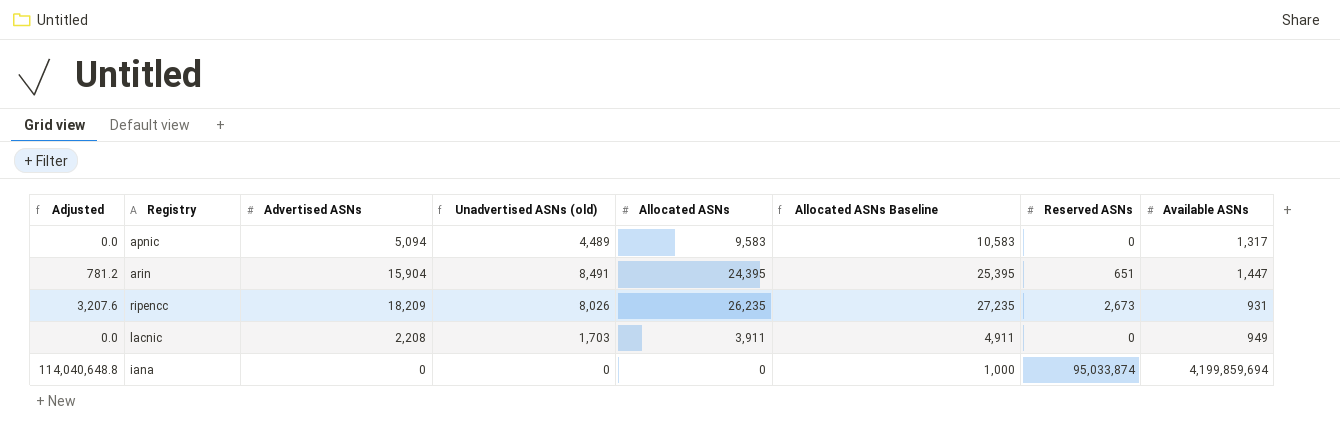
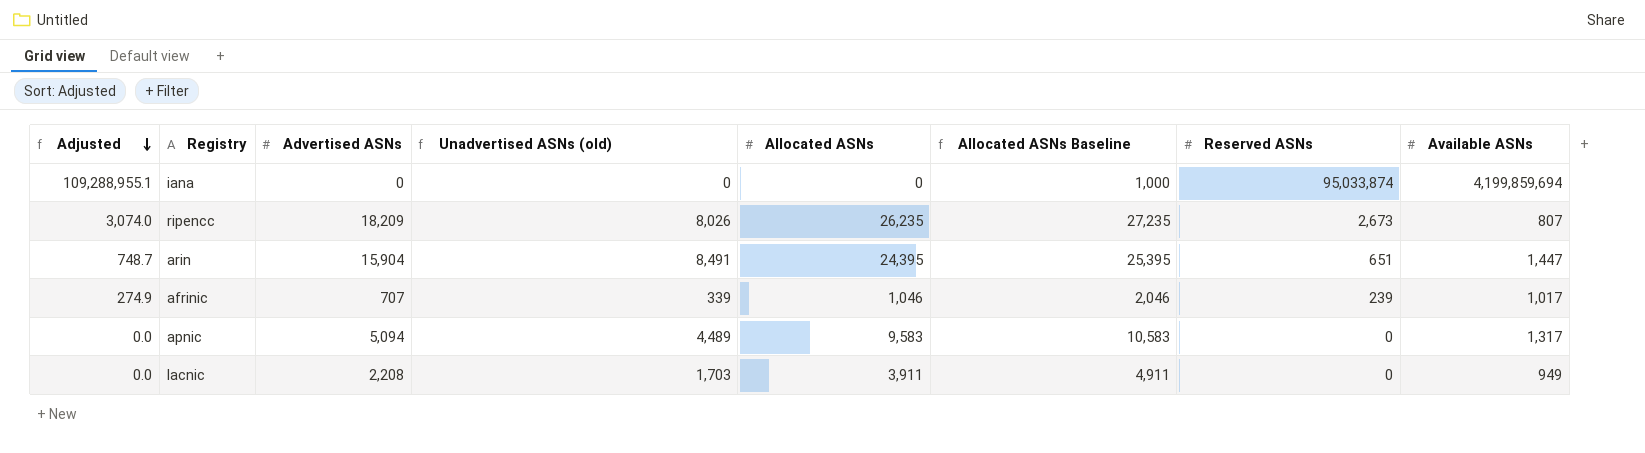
row order: none -> Adjusted descending
column Adjusted | formula: [Reserved ASNs] * 1.2 -> [Reserved ASNs] * 1.15
ripencc | Available ASNs: 931 -> 807
row afrinic: none -> 274.9 | 707 | 339 | 1,046 | 2,046 | 239 | 1,017

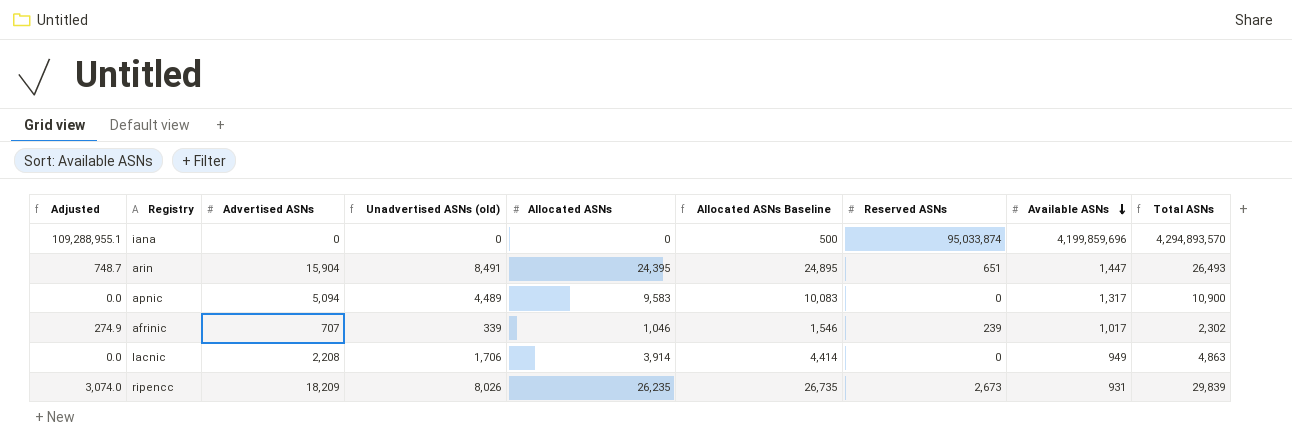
row order: Adjusted descending -> Available ASNs descending
column Allocated ASNs Baseline | formula: [Allocated ASNs] + 1000 -> [Allocated ASNs] + 500
column Total ASNs | formula: none -> [Allocated ASNs] + [Reserved ASNs] + [Available ASNs]
iana | Available ASNs: 4,199,859,694 -> 4,199,859,696
lacnic | Unadvertised ASNs (old): 1,703 -> 1,706
lacnic | Allocated ASNs: 3,911 -> 3,914
ripencc | Available ASNs: 807 -> 931

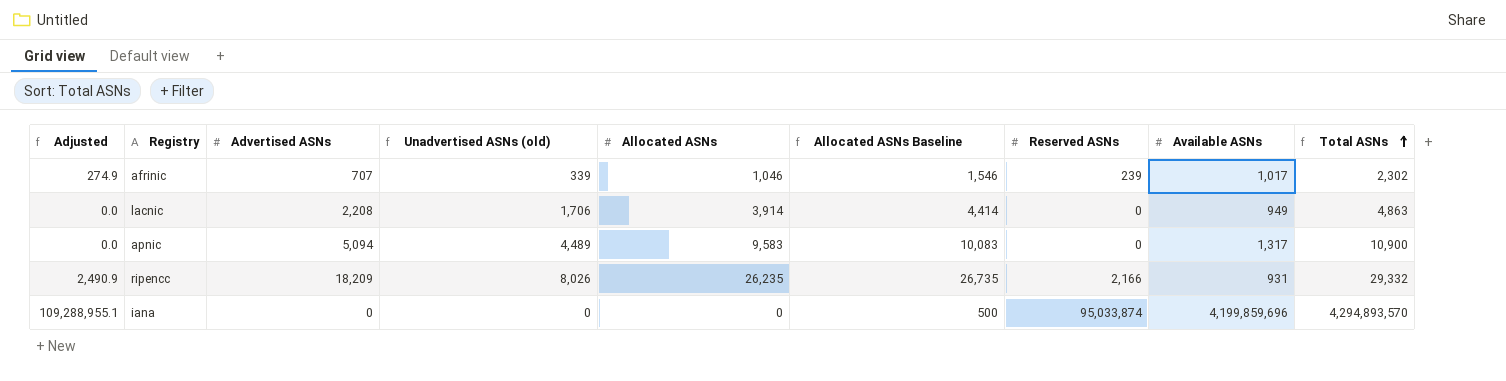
row order: Available ASNs descending -> Total ASNs ascending
row arin: 748.7 | 15,904 | 8,491 | 24,395 | 24,895 | 651 | 1,447 | 26,493 -> none
ripencc | Adjusted: 3,074.0 -> 2,490.9
ripencc | Reserved ASNs: 2,673 -> 2,166
ripencc | Total ASNs: 29,839 -> 29,332

